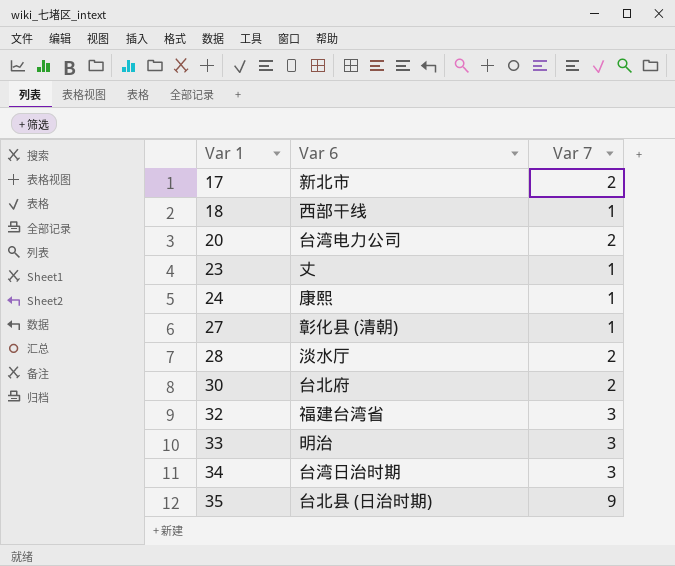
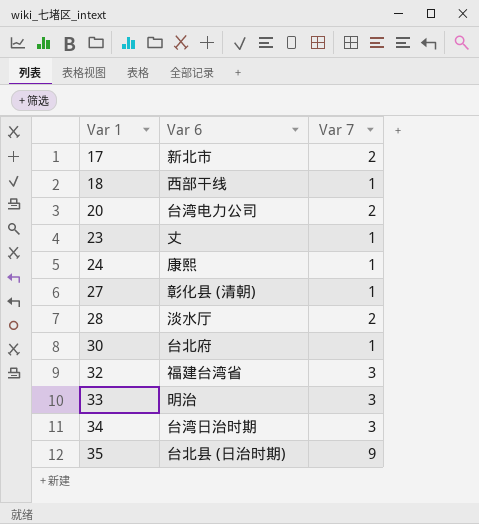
30 | Var 7: 2 -> 1

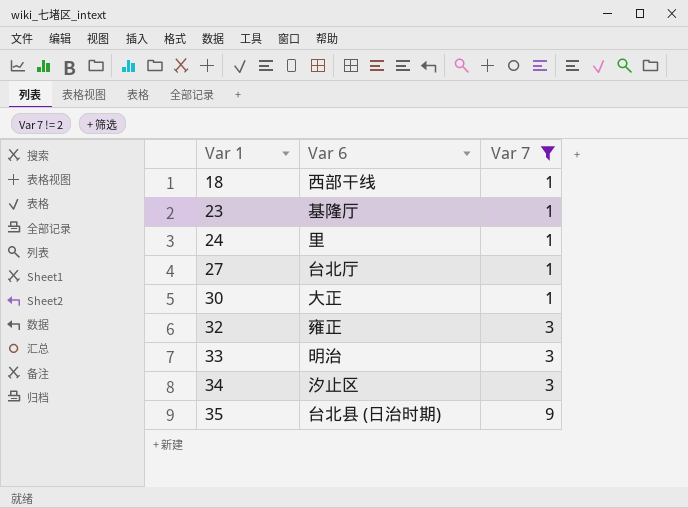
filter: none -> Var 7 != 2
23 | Var 6: 丈 -> 基隆厅
24 | Var 6: 康熙 -> 里
27 | Var 6: 彰化县 (清朝) -> 台北厅
30 | Var 6: 台北府 -> 大正
32 | Var 6: 福建台湾省 -> 雍正
34 | Var 6: 台湾日治时期 -> 汐止区

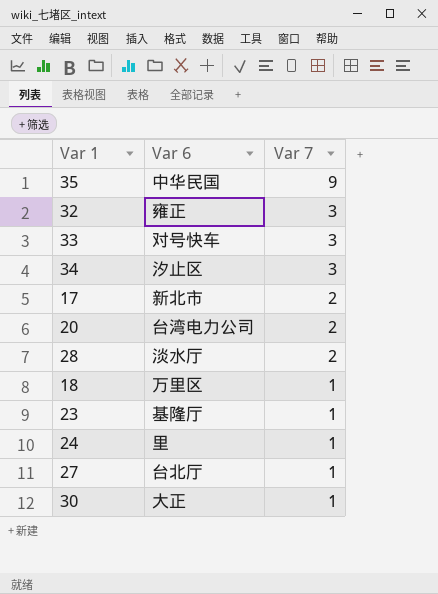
filter: Var 7 != 2 -> none
row order: Var 1 ascending -> Var 7 descending
35 | Var 6: 台北县 (日治时期) -> 中华民国
33 | Var 6: 明治 -> 对号快车
18 | Var 6: 西部干线 -> 万里区

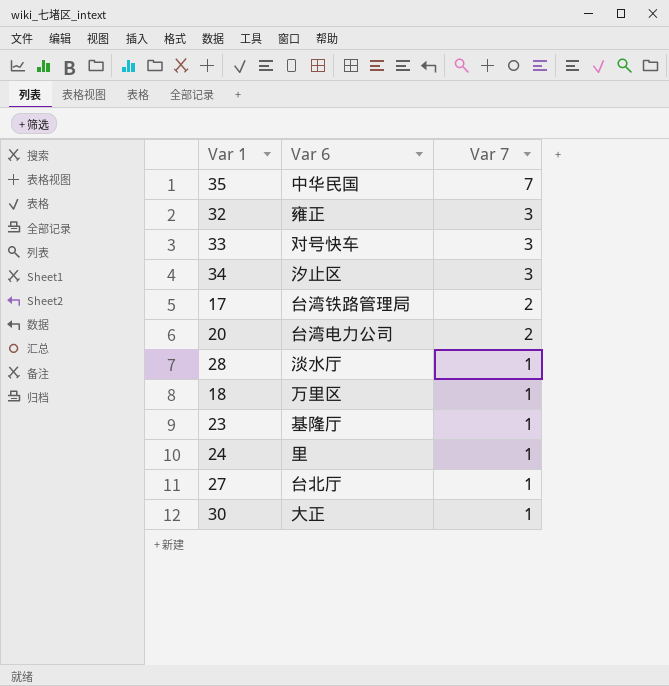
35 | Var 7: 9 -> 7
17 | Var 6: 新北市 -> 台湾铁路管理局
28 | Var 7: 2 -> 1

